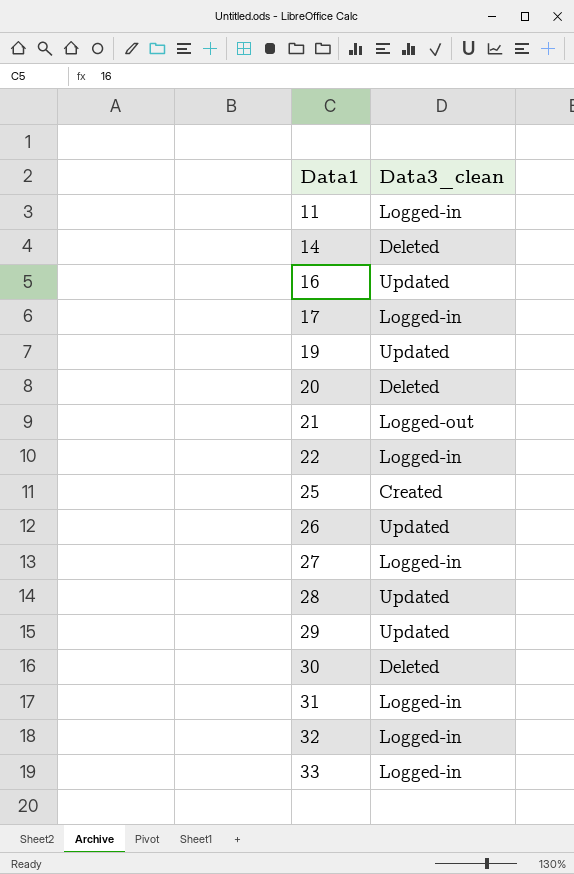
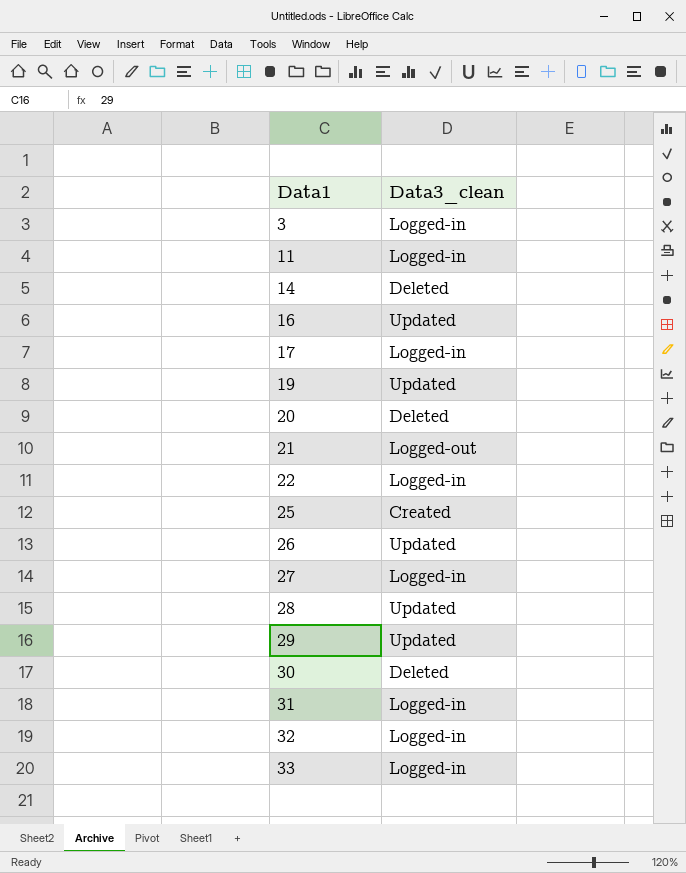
row 3: none -> Logged-in

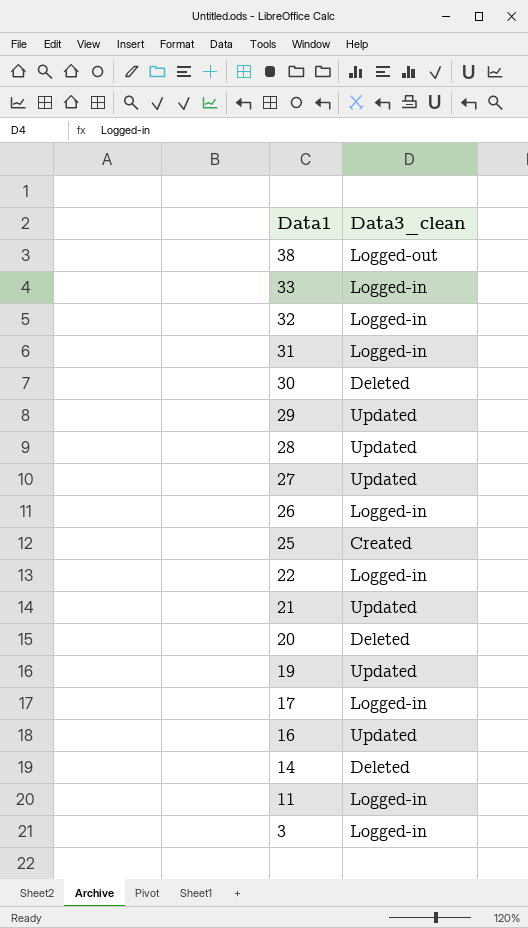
row order: Data1 ascending -> Data1 descending
row 38: none -> Logged-out
27 | Data3_clean: Logged-in -> Updated
26 | Data3_clean: Updated -> Logged-in
21 | Data3_clean: Logged-out -> Updated

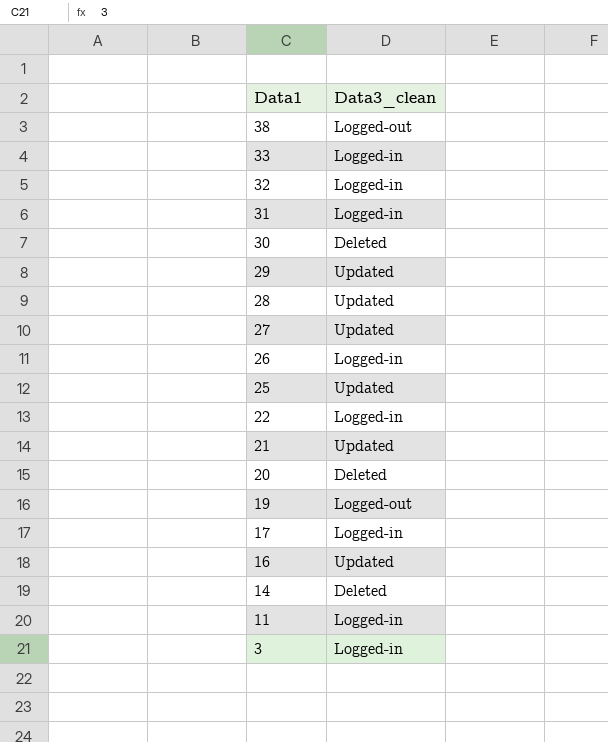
25 | Data3_clean: Created -> Updated
19 | Data3_clean: Updated -> Logged-out

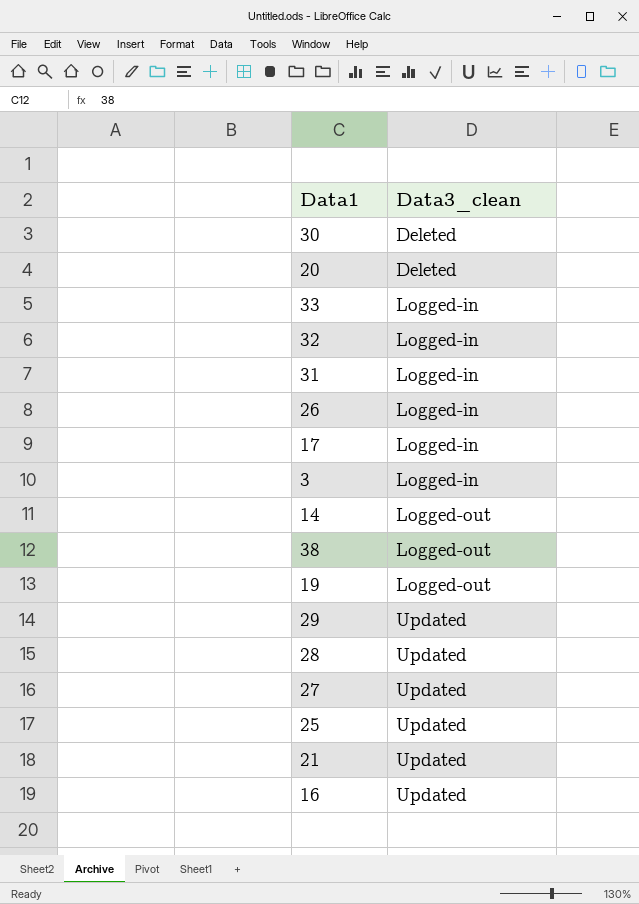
row order: Data1 descending -> Data3_clean ascending
row 22: Logged-in -> none
row 11: Logged-in -> none
14 | Data3_clean: Deleted -> Logged-out

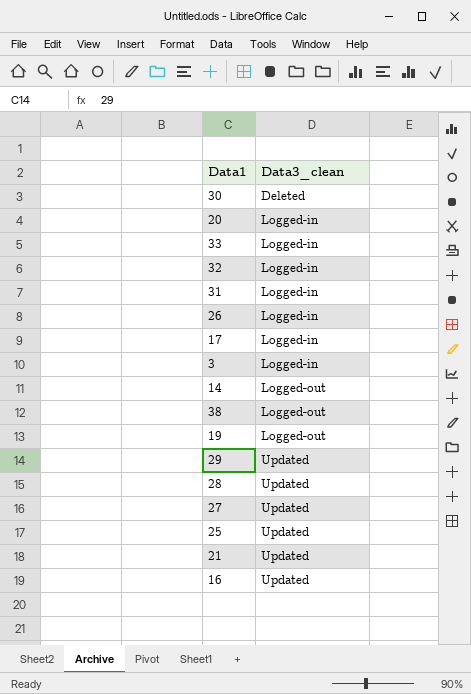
20 | Data3_clean: Deleted -> Logged-in

